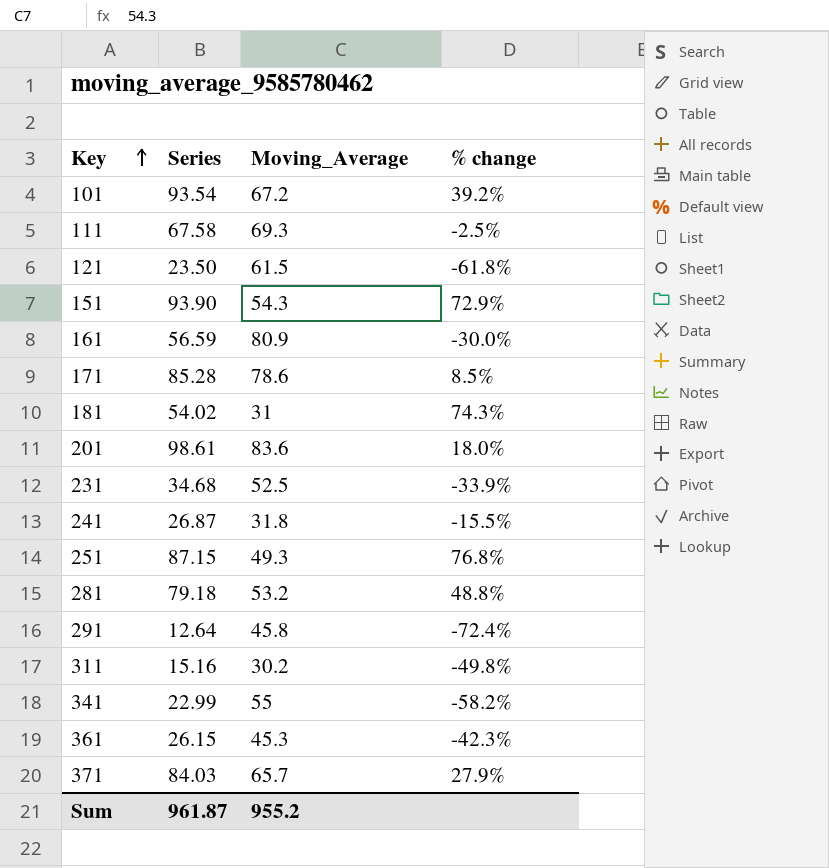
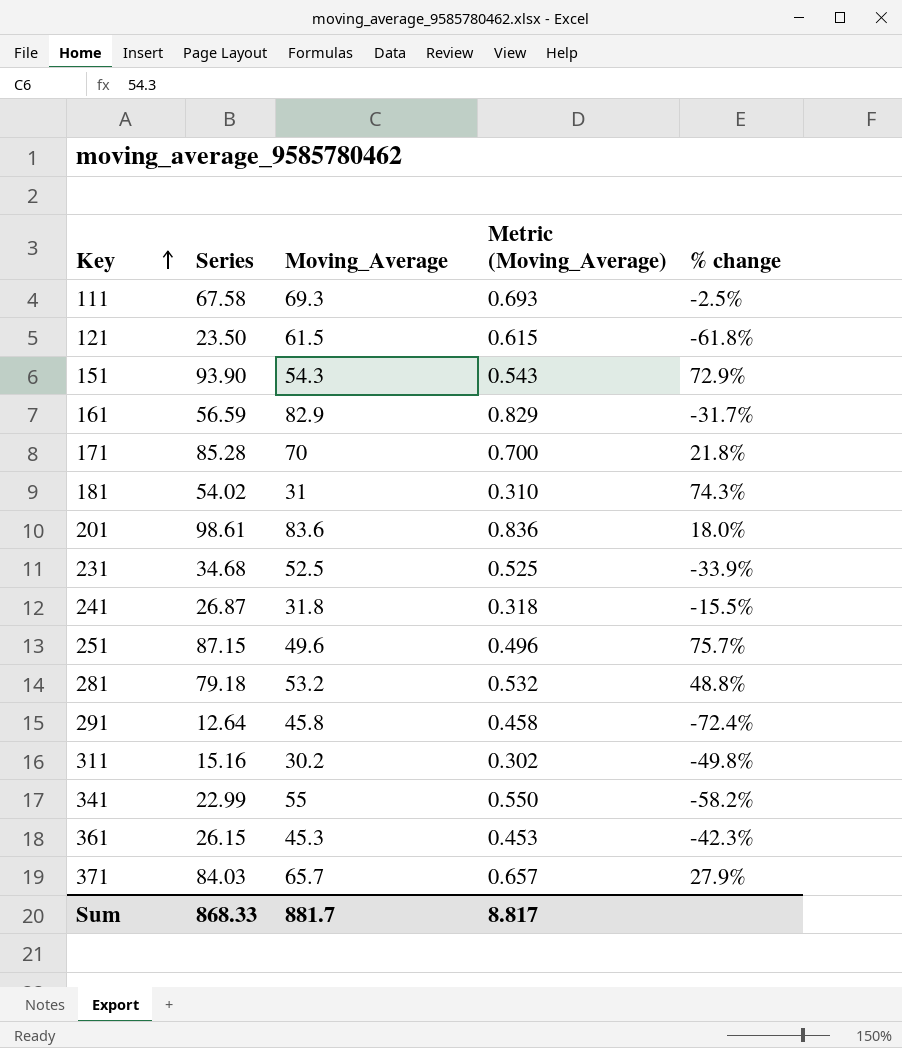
column Metric (Moving_Average) | formula: none -> [Moving_Average] * 0.01
row 101: 93.54 | 67.2 | 39.2% -> none
161 | Moving_Average: 80.9 -> 82.9
161 | % change: -30.0% -> -31.7%
171 | Moving_Average: 78.6 -> 70
171 | % change: 8.5% -> 21.8%
251 | Moving_Average: 49.3 -> 49.6
251 | % change: 76.8% -> 75.7%
Sum | Series: 961.87 -> 868.33
Sum | Moving_Average: 955.2 -> 881.7

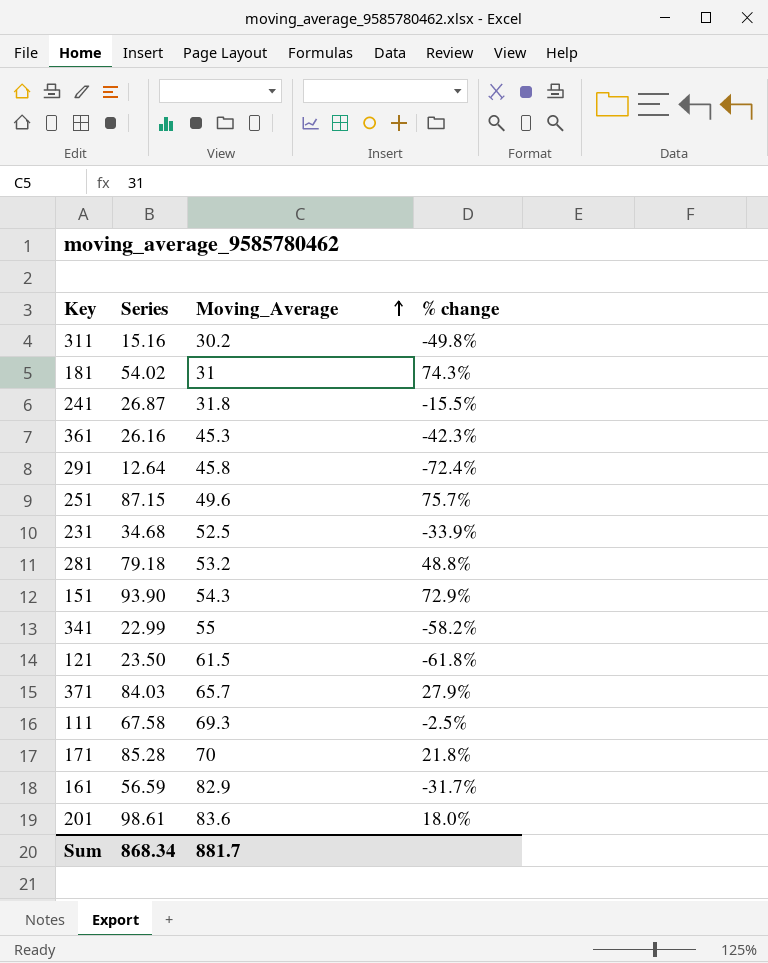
row order: Key ascending -> Moving_Average ascending
column Metric (Moving_Average) | formula: [Moving_Average] * 0.01 -> none
361 | Series: 26.15 -> 26.16
Sum | Series: 868.33 -> 868.34

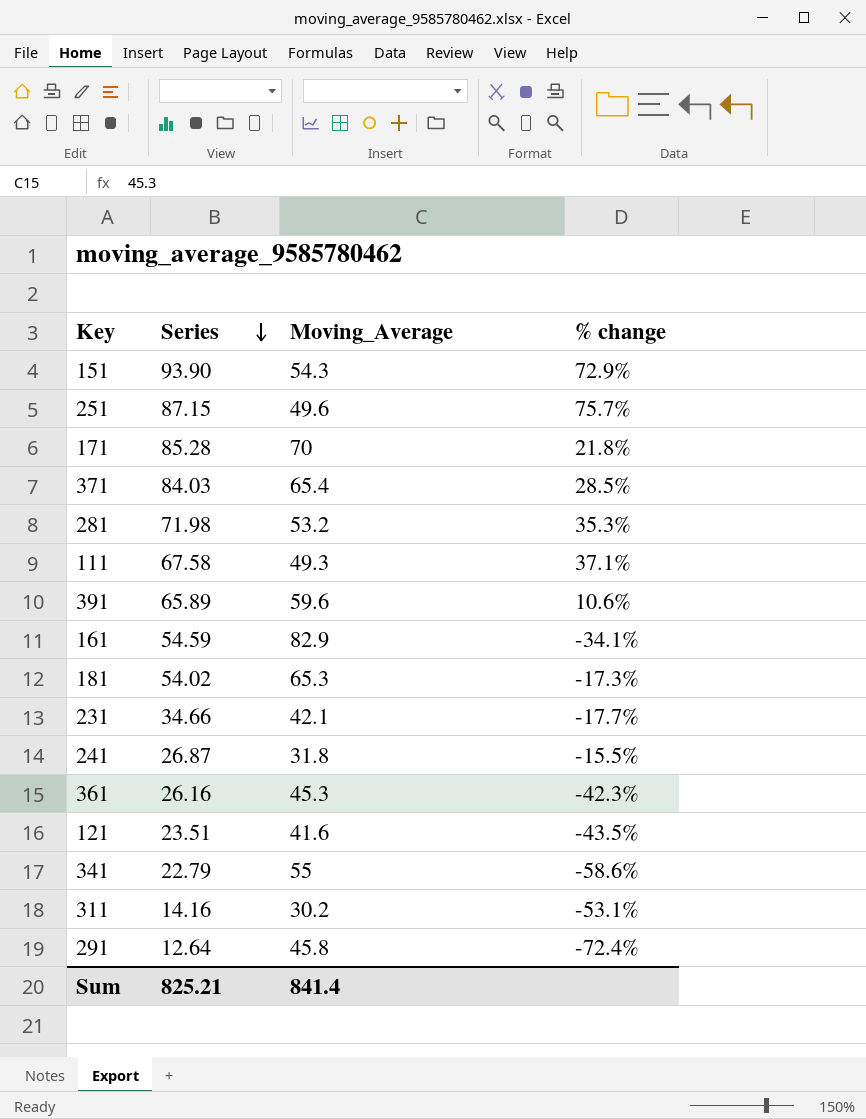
row order: Moving_Average ascending -> Series descending
row 201: 98.61 | 83.6 | 18.0% -> none
371 | Moving_Average: 65.7 -> 65.4
371 | % change: 27.9% -> 28.5%
281 | Series: 79.18 -> 71.98
281 | % change: 48.8% -> 35.3%
111 | Moving_Average: 69.3 -> 49.3
111 | % change: -2.5% -> 37.1%
row 391: none -> 65.89 | 59.6 | 10.6%
161 | Series: 56.59 -> 54.59
161 | % change: -31.7% -> -34.1%
181 | Moving_Average: 31 -> 65.3
181 | % change: 74.3% -> -17.3%
231 | Series: 34.68 -> 34.66
231 | Moving_Average: 52.5 -> 42.1
231 | % change: -33.9% -> -17.7%
121 | Series: 23.50 -> 23.51
121 | Moving_Average: 61.5 -> 41.6
121 | % change: -61.8% -> -43.5%
341 | Series: 22.99 -> 22.79
341 | % change: -58.2% -> -58.6%
311 | Series: 15.16 -> 14.16
311 | % change: -49.8% -> -53.1%
Sum | Series: 868.34 -> 825.21
Sum | Moving_Average: 881.7 -> 841.4

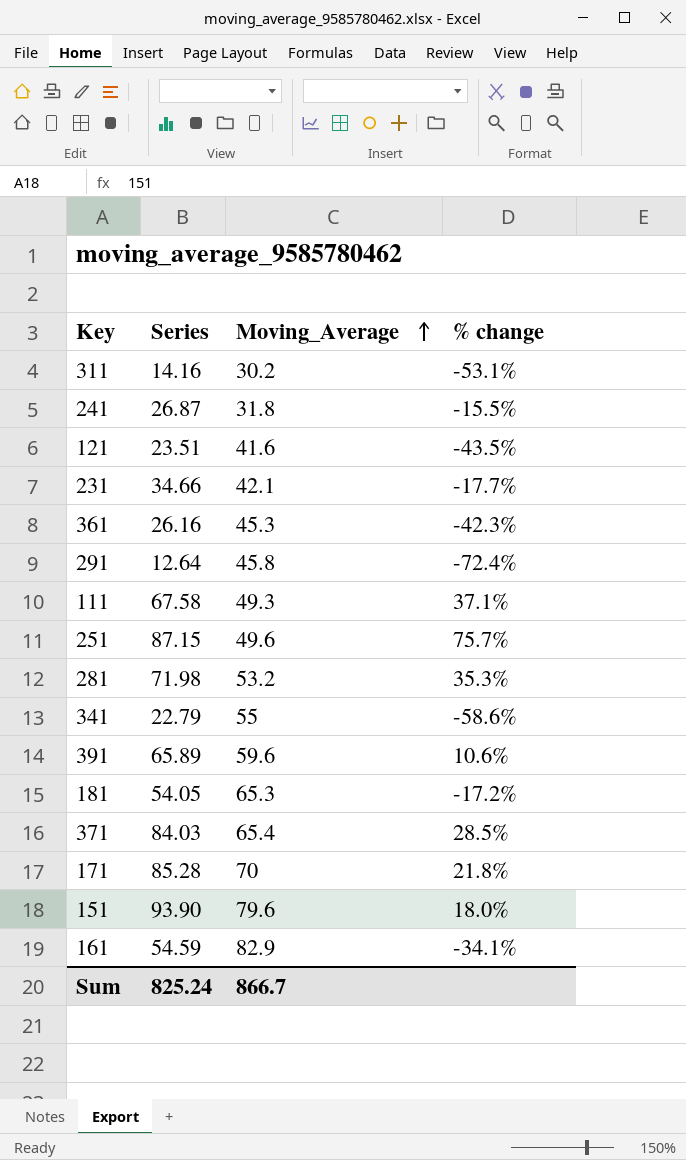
row order: Series descending -> Moving_Average ascending
181 | Series: 54.02 -> 54.05
181 | % change: -17.3% -> -17.2%
151 | Moving_Average: 54.3 -> 79.6
151 | % change: 72.9% -> 18.0%
Sum | Series: 825.21 -> 825.24
Sum | Moving_Average: 841.4 -> 866.7

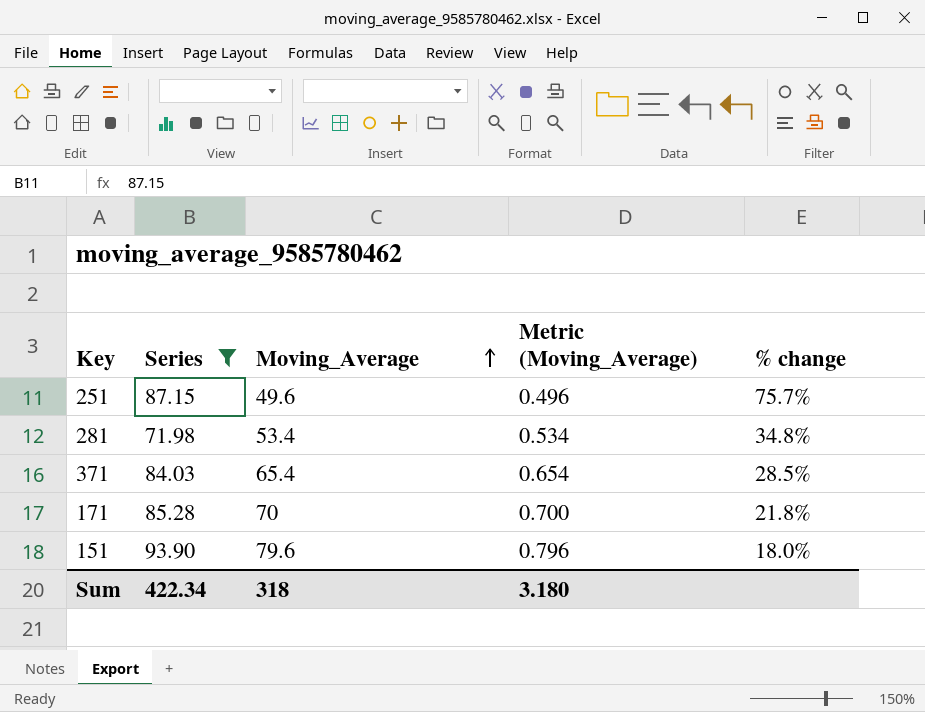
filter: none -> Series >= 71.98
column Metric (Moving_Average) | formula: none -> [Moving_Average] * 0.01
281 | Moving_Average: 53.2 -> 53.4
281 | % change: 35.3% -> 34.8%
Sum | Series: 825.24 -> 422.34
Sum | Moving_Average: 866.7 -> 318

